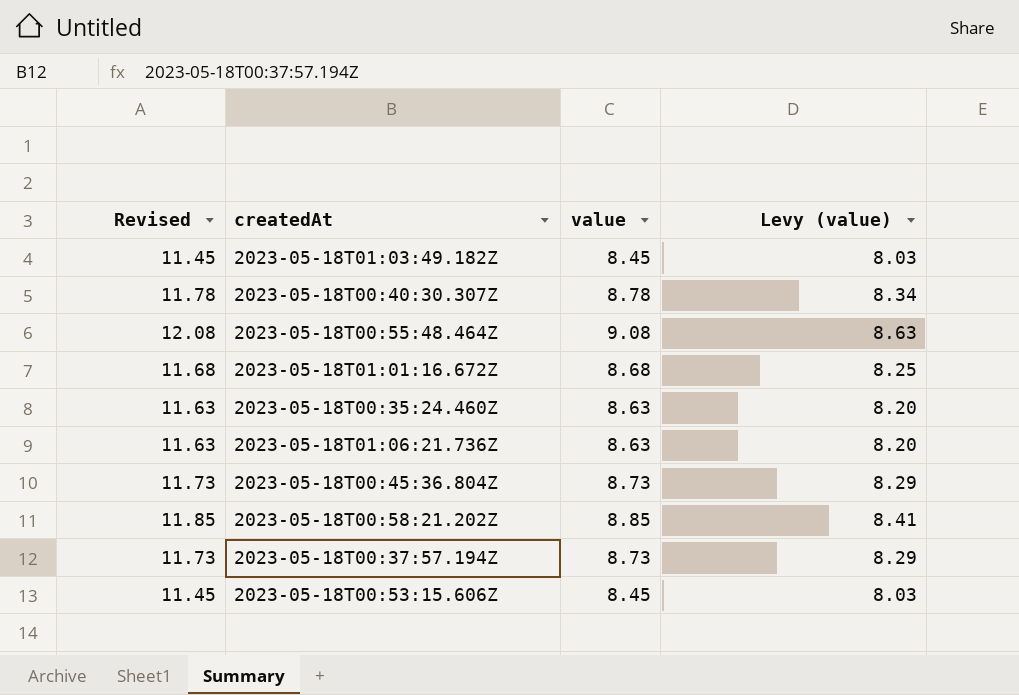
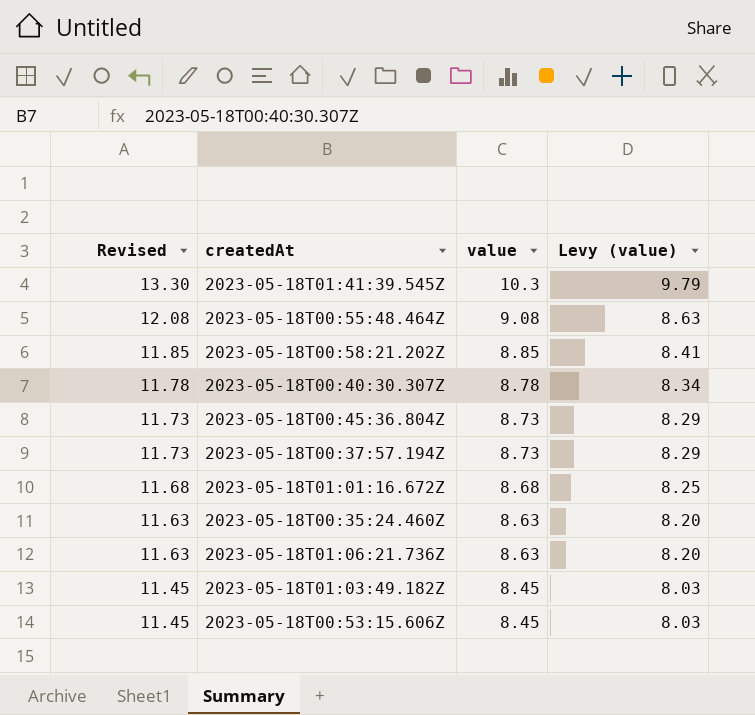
row order: none -> Revised descending
row 2023-05-18T01:41:39.545Z: none -> 13.30 | 10.3 | 9.79

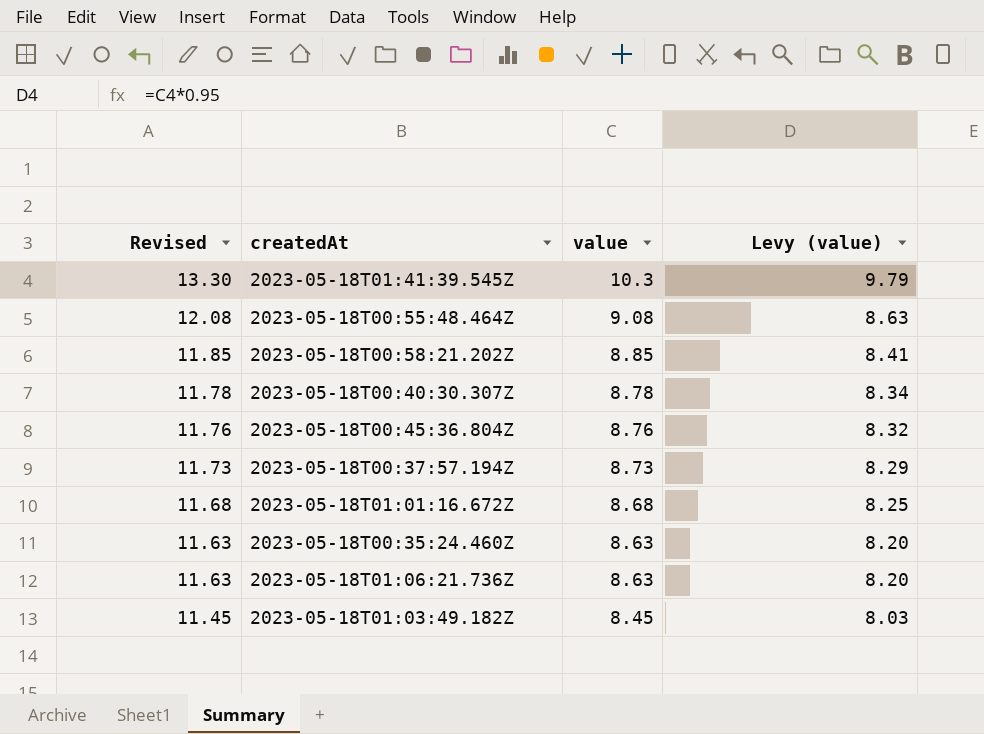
row 2023-05-18T00:53:15.606Z: 11.45 | 8.45 | 8.03 -> none
2023-05-18T00:45:36.804Z | Revised: 11.73 -> 11.76
2023-05-18T00:45:36.804Z | value: 8.73 -> 8.76
2023-05-18T00:45:36.804Z | Levy (value): 8.29 -> 8.32

